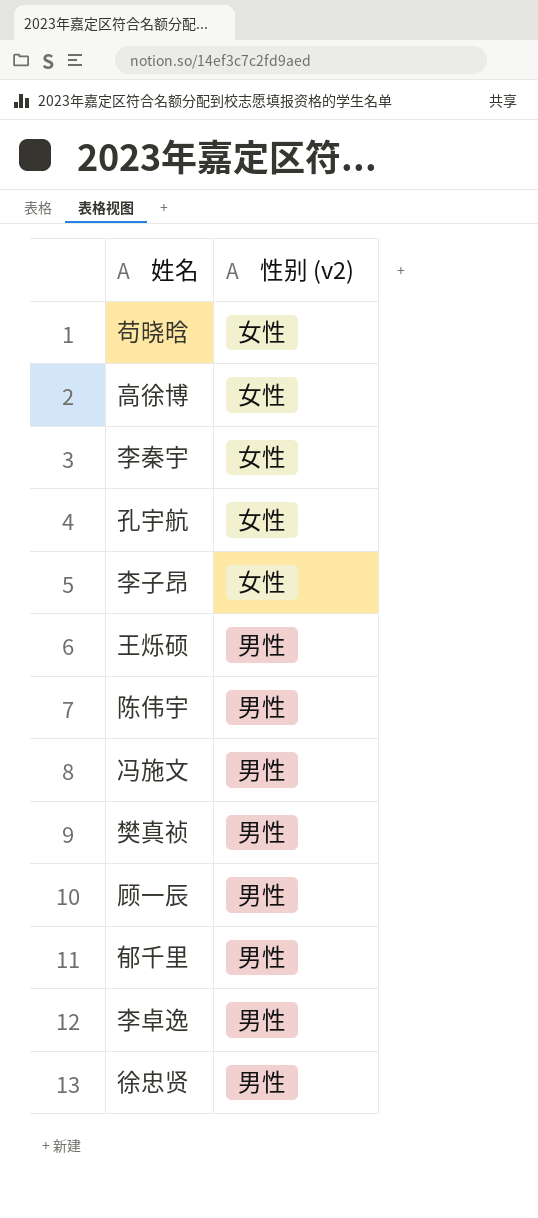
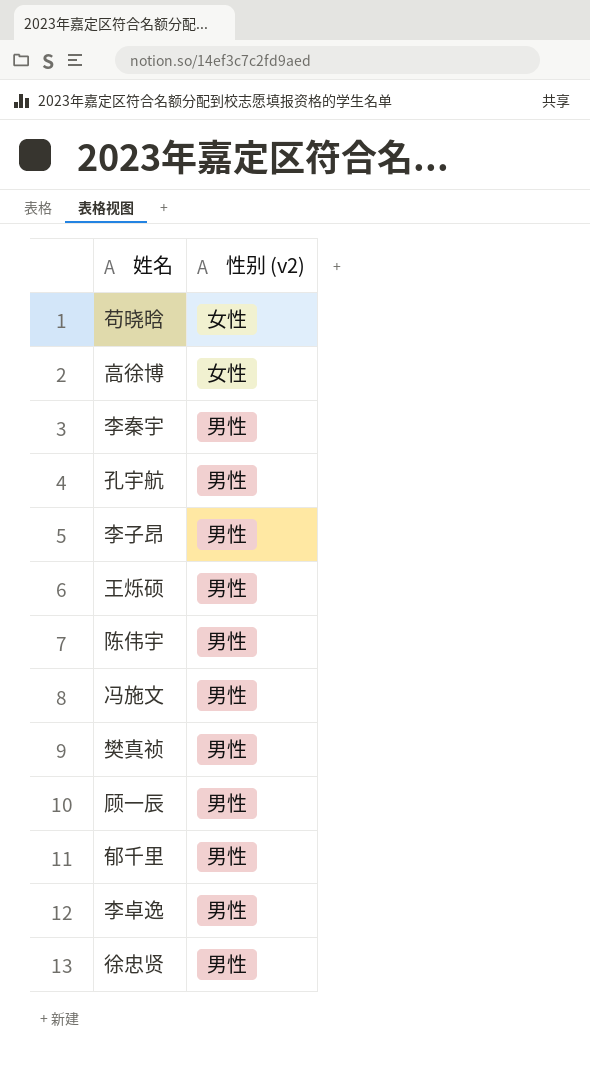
李秦宇 | 性别 (v2): 女性 -> 男性
孔宇航 | 性别 (v2): 女性 -> 男性
李子昂 | 性别 (v2): 女性 -> 男性

